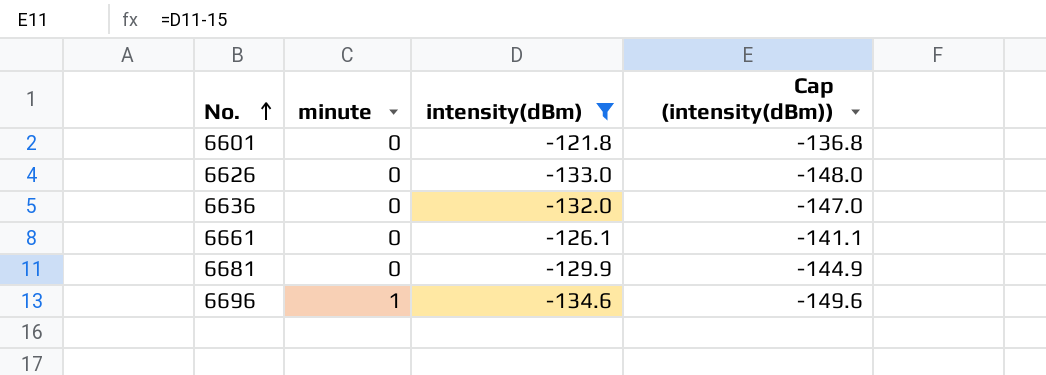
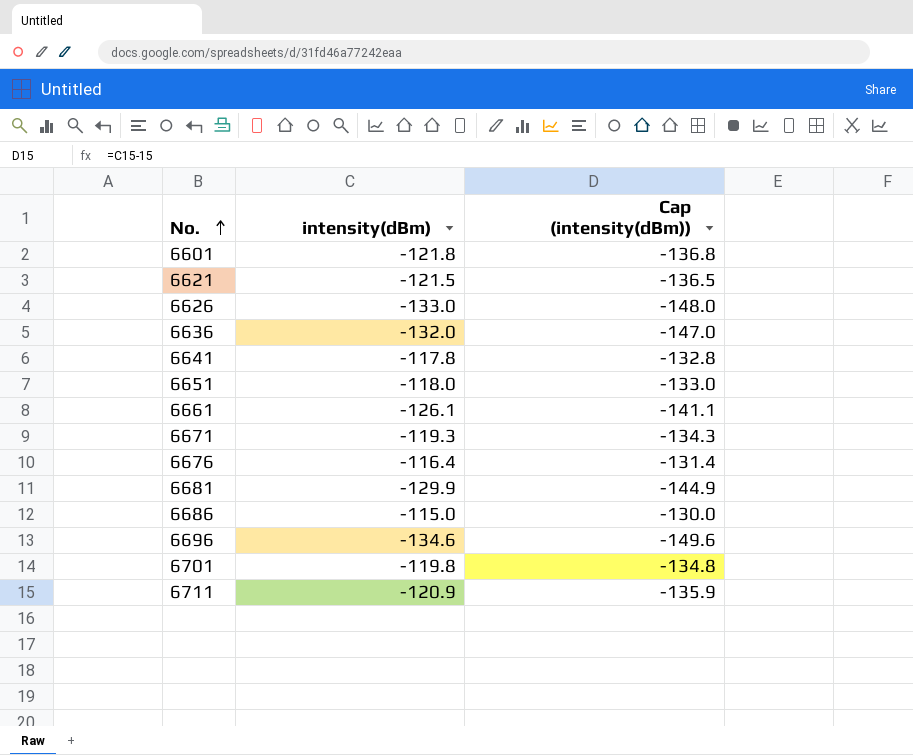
filter: intensity(dBm) <= -121.8 -> none
column minute | position: 2 -> none

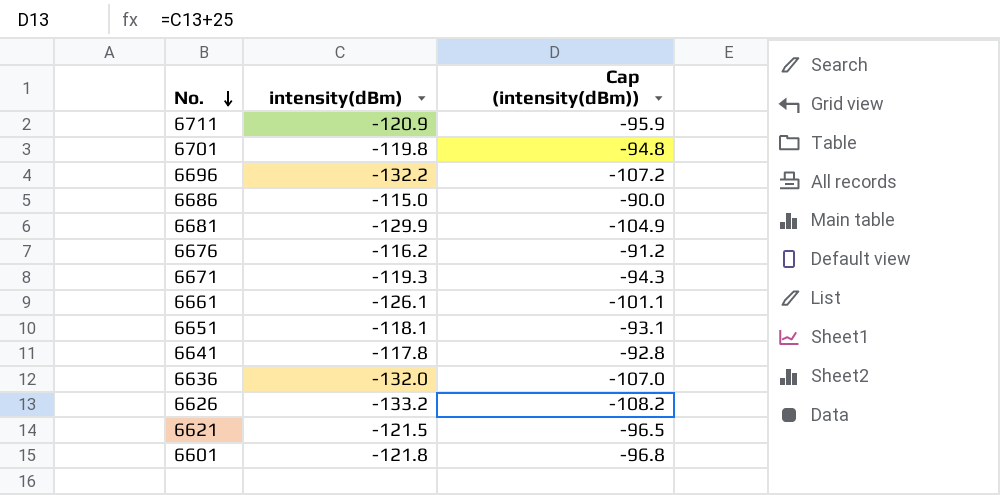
row order: No. ascending -> No. descending
column Cap (intensity(dBm)) | formula: [intensity(dBm)] - 15 -> [intensity(dBm)] + 25
6696 | intensity(dBm): -134.6 -> -132.2
6676 | intensity(dBm): -116.4 -> -116.2
6651 | intensity(dBm): -118.0 -> -118.1
6626 | intensity(dBm): -133.0 -> -133.2

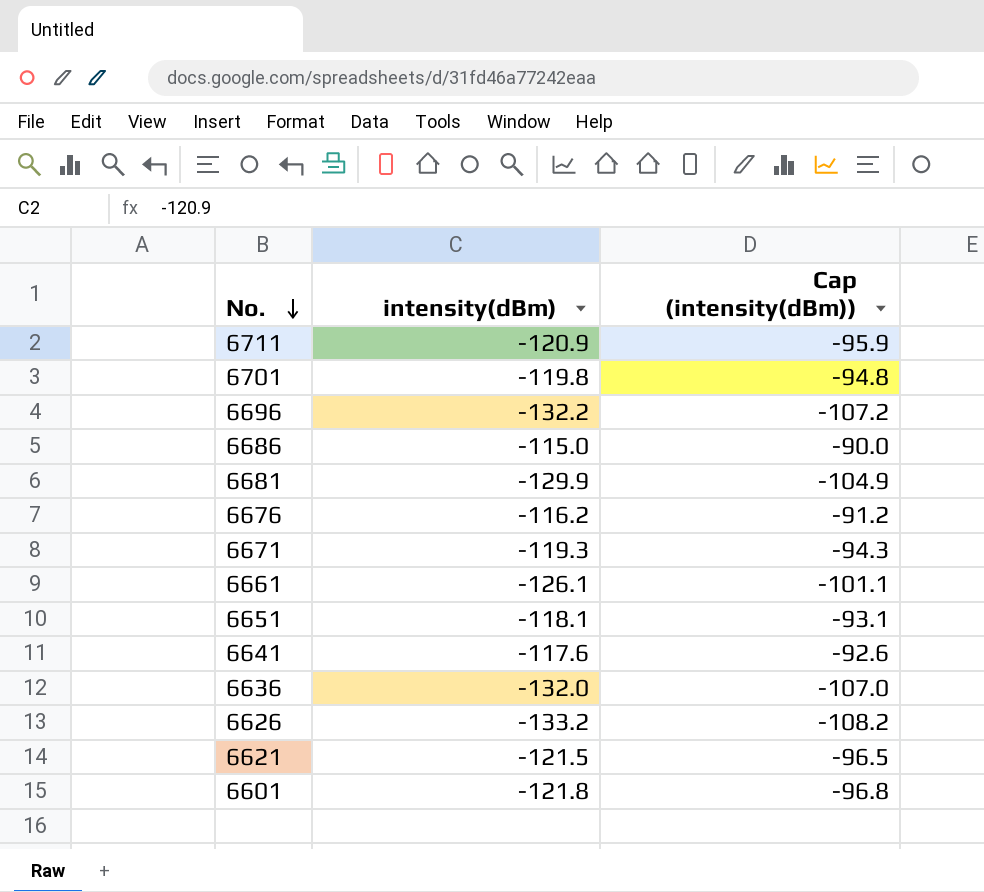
6641 | intensity(dBm): -117.8 -> -117.6
6641 | Cap (intensity(dBm)): -92.8 -> -92.6

